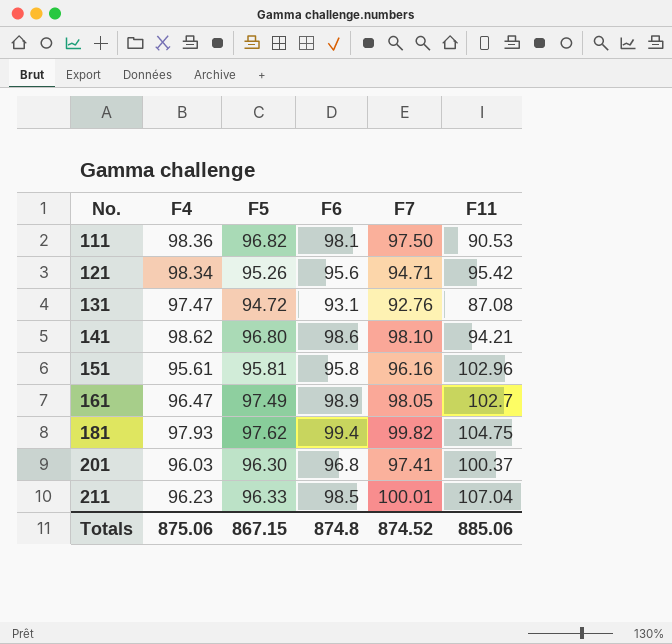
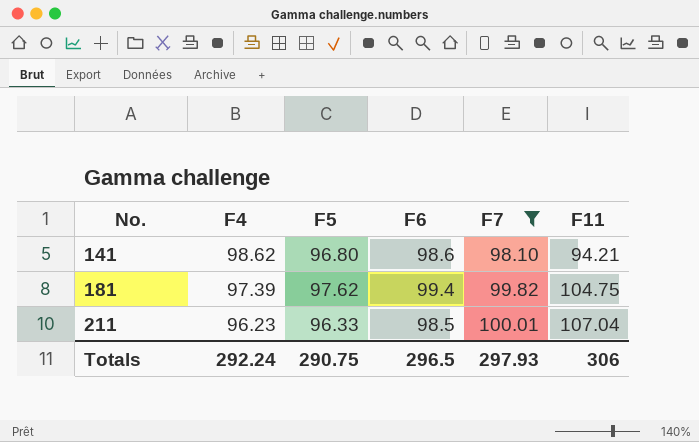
filter: none -> F7 >= 98.10
181 | F4: 97.93 -> 97.39
Totals | F4: 875.06 -> 292.24
Totals | F5: 867.15 -> 290.75
Totals | F6: 874.8 -> 296.5
Totals | F7: 874.52 -> 297.93
Totals | F11: 885.06 -> 306

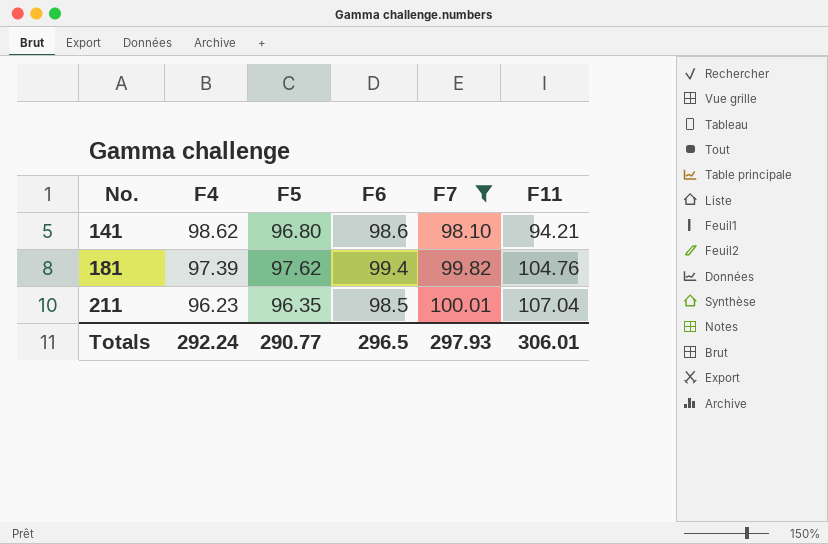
181 | F11: 104.75 -> 104.76
211 | F5: 96.33 -> 96.35
Totals | F5: 290.75 -> 290.77
Totals | F11: 306 -> 306.01

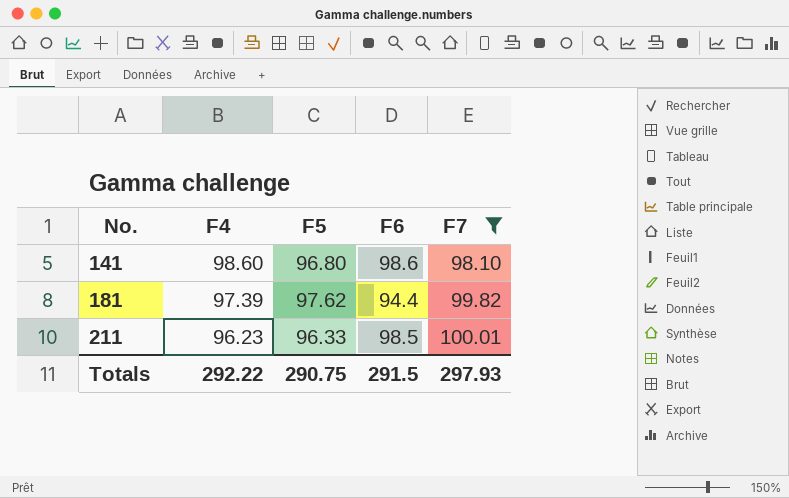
column F11 | position: 6 -> none
141 | F4: 98.62 -> 98.60
181 | F6: 99.4 -> 94.4
211 | F5: 96.35 -> 96.33
Totals | F4: 292.24 -> 292.22
Totals | F5: 290.77 -> 290.75
Totals | F6: 296.5 -> 291.5

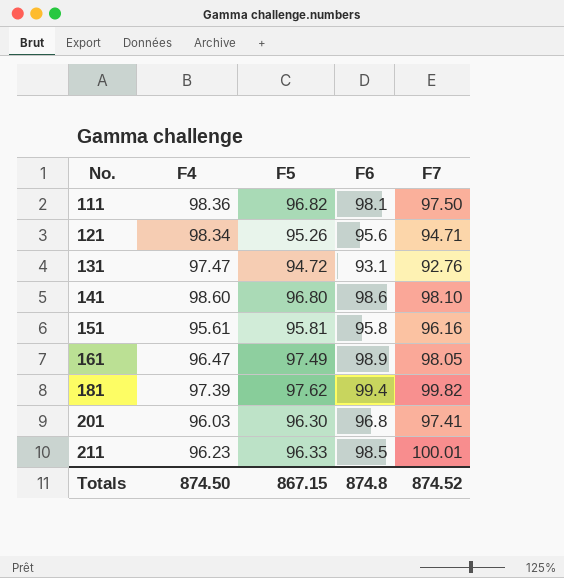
filter: F7 >= 98.10 -> none
181 | F6: 94.4 -> 99.4
Totals | F4: 292.22 -> 874.50
Totals | F5: 290.75 -> 867.15
Totals | F6: 291.5 -> 874.8
Totals | F7: 297.93 -> 874.52

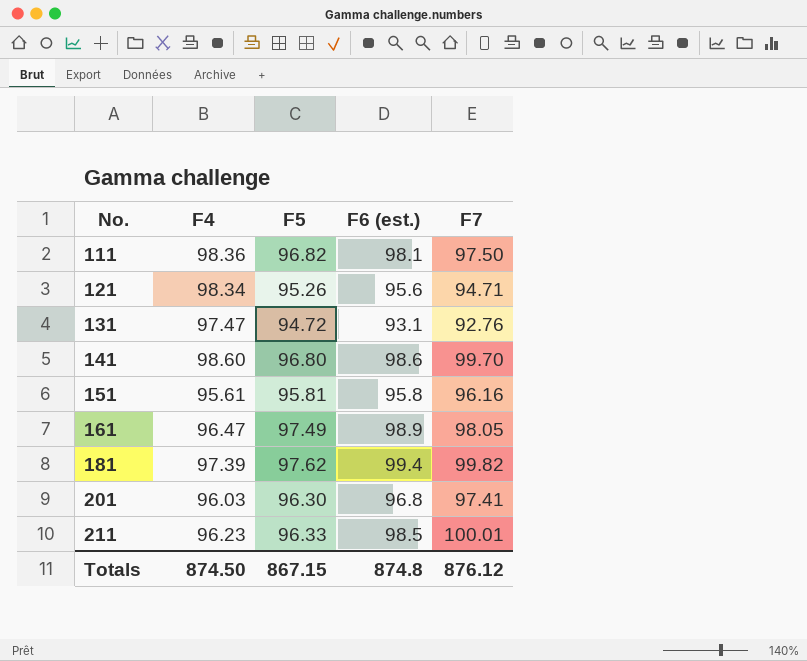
column name: F6 -> F6 (est.)
141 | F7: 98.10 -> 99.70
Totals | F7: 874.52 -> 876.12

